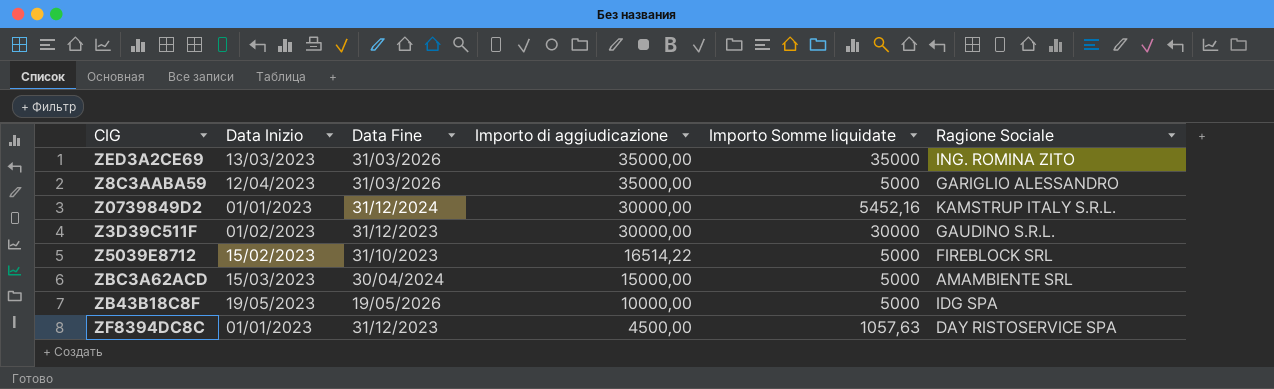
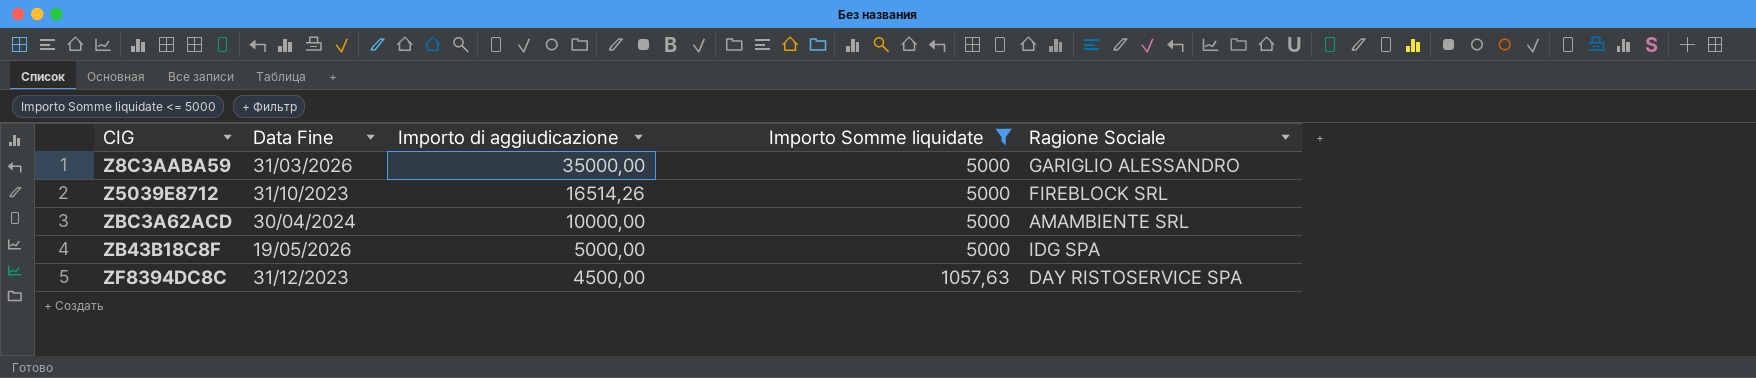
filter: none -> Importo Somme liquidate <= 5000
column Data Inizio | position: 2 -> none
Z5039E8712 | Importo di aggiudicazione: 16514,22 -> 16514,26
ZBC3A62ACD | Importo di aggiudicazione: 15000,00 -> 10000,00
ZB43B18C8F | Importo di aggiudicazione: 10000,00 -> 5000,00

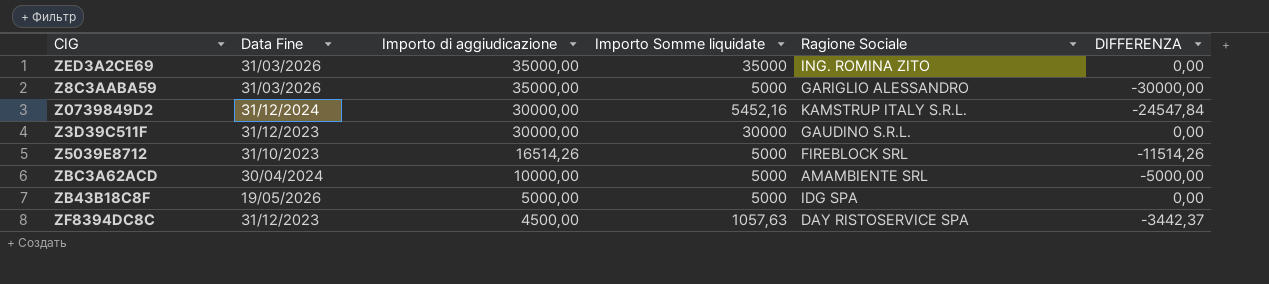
filter: Importo Somme liquidate <= 5000 -> none
column DIFFERENZA | formula: none -> [Importo Somme liquidate] - [Importo di aggiudicazione]

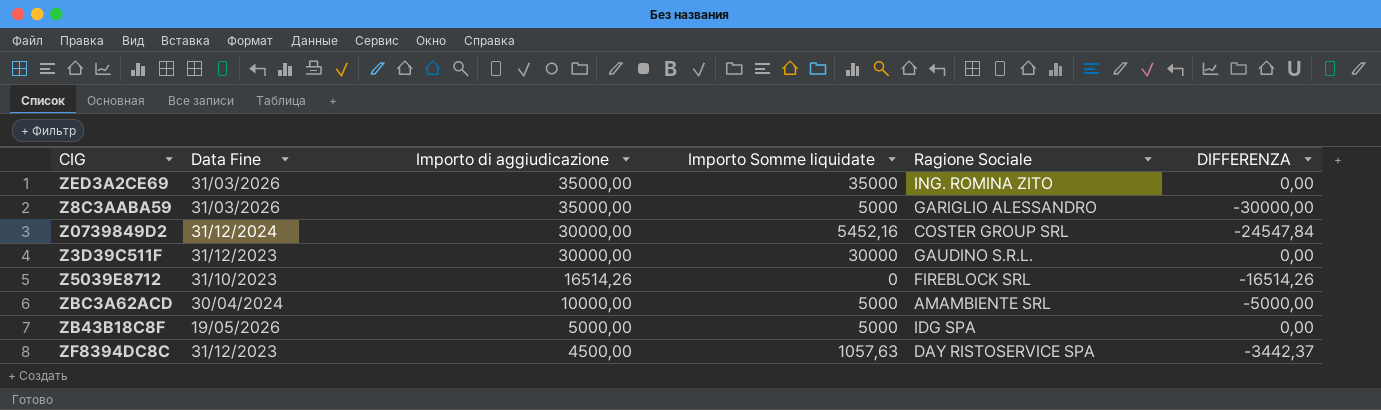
Z0739849D2 | Ragione Sociale: KAMSTRUP ITALY S.R.L. -> COSTER GROUP SRL
Z5039E8712 | Importo Somme liquidate: 5000 -> 0
Z5039E8712 | DIFFERENZA: -11514,26 -> -16514,26

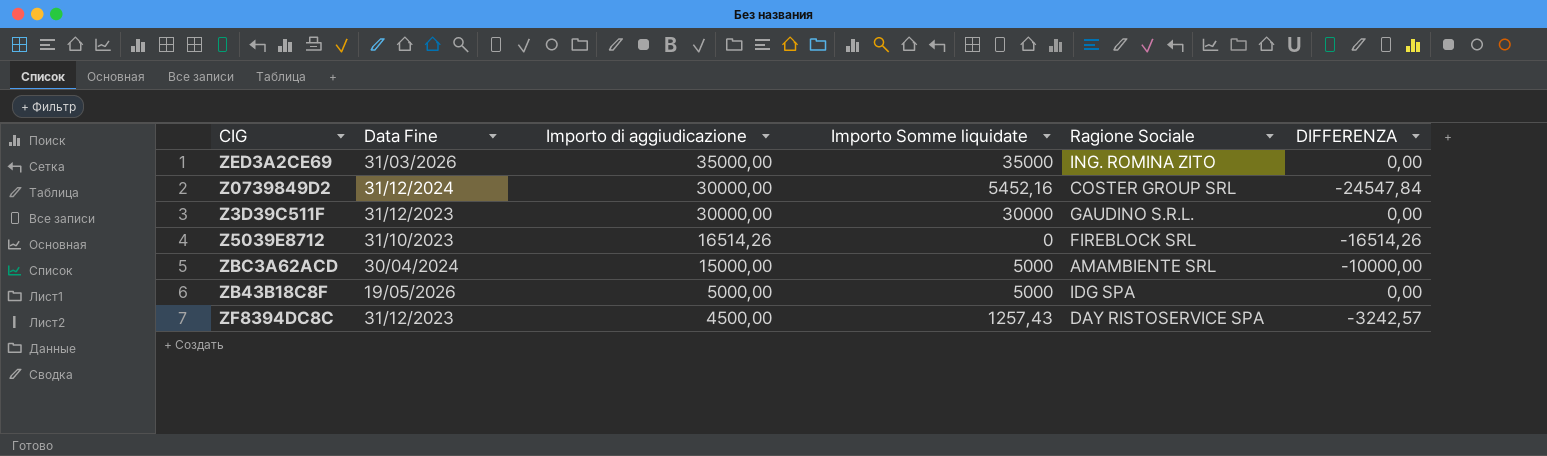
row Z8C3AABA59: 31/03/2026 | 35000,00 | 5000 | GARIGLIO ALESSANDRO | -30000,00 -> none
ZBC3A62ACD | Importo di aggiudicazione: 10000,00 -> 15000,00
ZBC3A62ACD | DIFFERENZA: -5000,00 -> -10000,00
ZF8394DC8C | Importo Somme liquidate: 1057,63 -> 1257,43
ZF8394DC8C | DIFFERENZA: -3442,37 -> -3242,57

